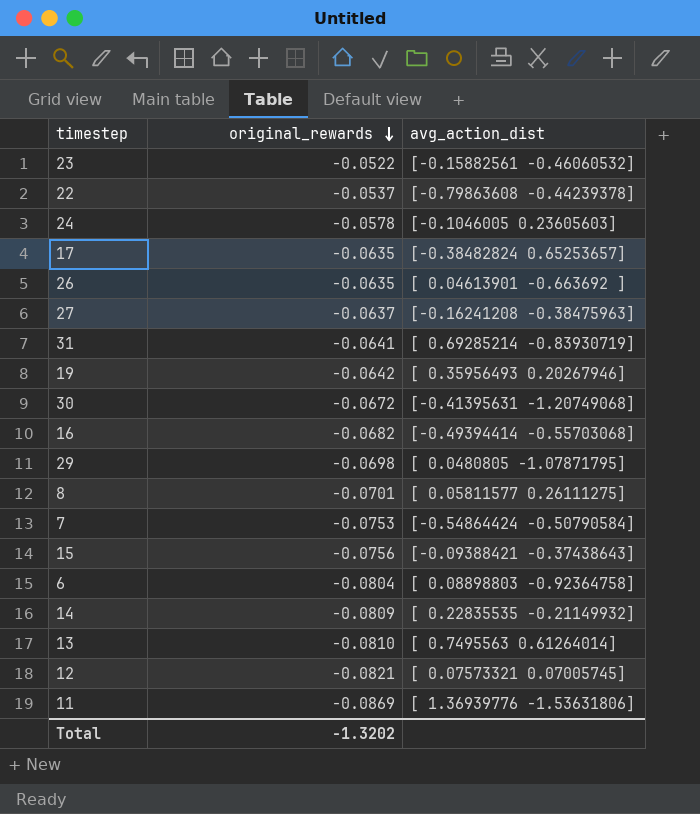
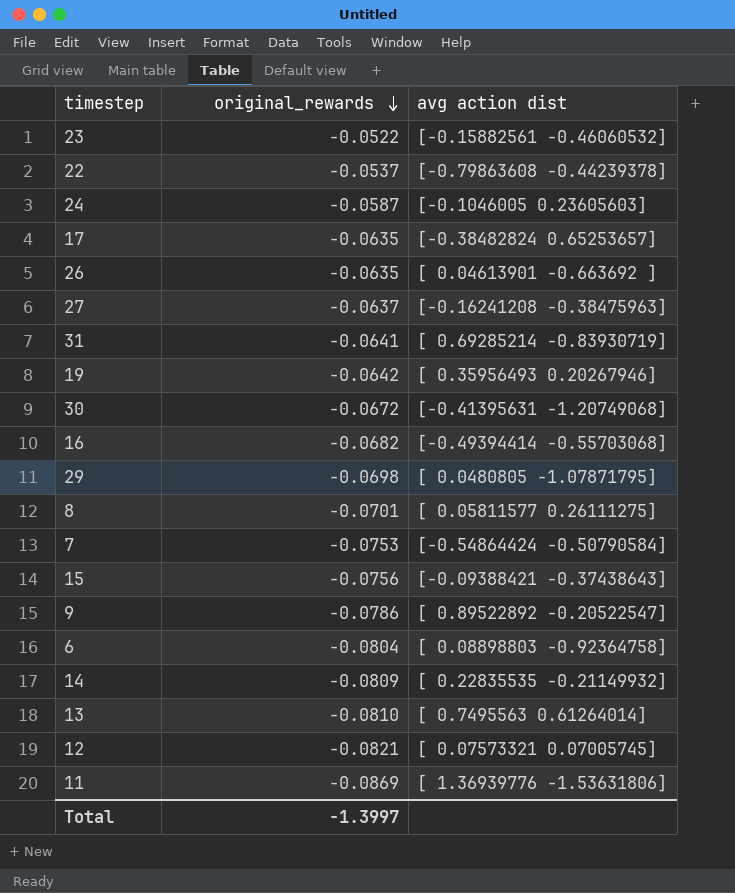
column name: avg_action_dist -> avg action dist
24 | original_rewards: -0.0578 -> -0.0587
row 9: none -> -0.0786 | [ 0.89522892 -0.20522547]
Total | original_rewards: -1.3202 -> -1.3997

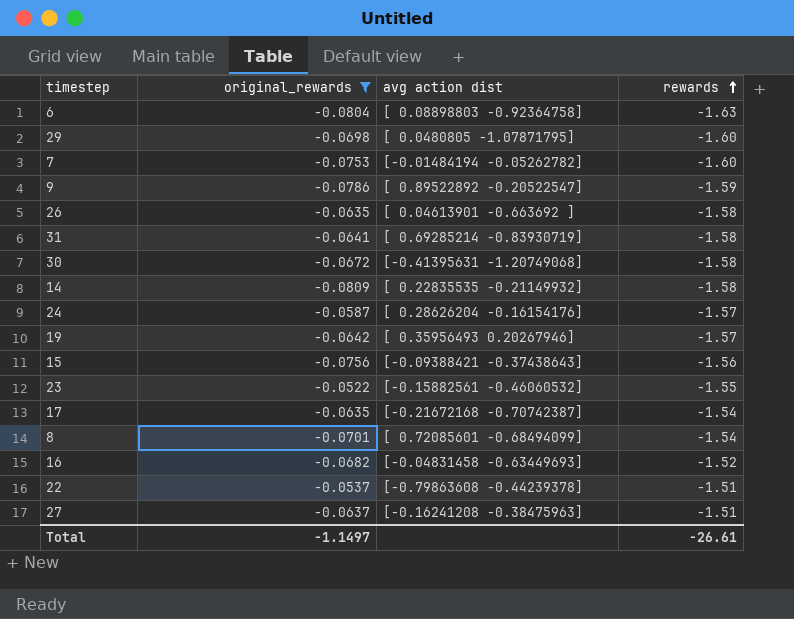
filter: none -> original_rewards >= -0.0809
row order: original_rewards descending -> rewards ascending
column rewards | position: none -> 4
7 | avg action dist: [-0.54864424 -0.50790584] -> [-0.01484194 -0.05262782]
24 | avg action dist: [-0.1046005 0.23605603] -> [ 0.28626204 -0.16154176]
17 | avg action dist: [-0.38482824 0.65253657] -> [-0.21672168 -0.70742387]
8 | avg action dist: [ 0.05811577 0.26111275] -> [ 0.72085601 -0.68494099]
16 | avg action dist: [-0.49394414 -0.55703068] -> [-0.04831458 -0.63449693]
Total | original_rewards: -1.3997 -> -1.1497

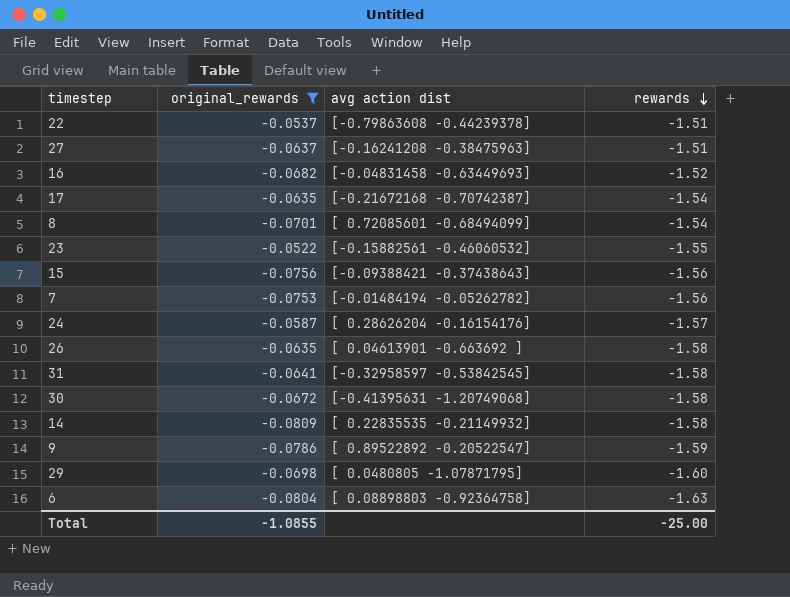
row order: rewards ascending -> rewards descending
row 19: -0.0642 | [ 0.35956493 0.20267946] | -1.57 -> none
7 | rewards: -1.60 -> -1.56
31 | avg action dist: [ 0.69285214 -0.83930719] -> [-0.32958597 -0.53842545]
Total | original_rewards: -1.1497 -> -1.0855
Total | rewards: -26.61 -> -25.00

